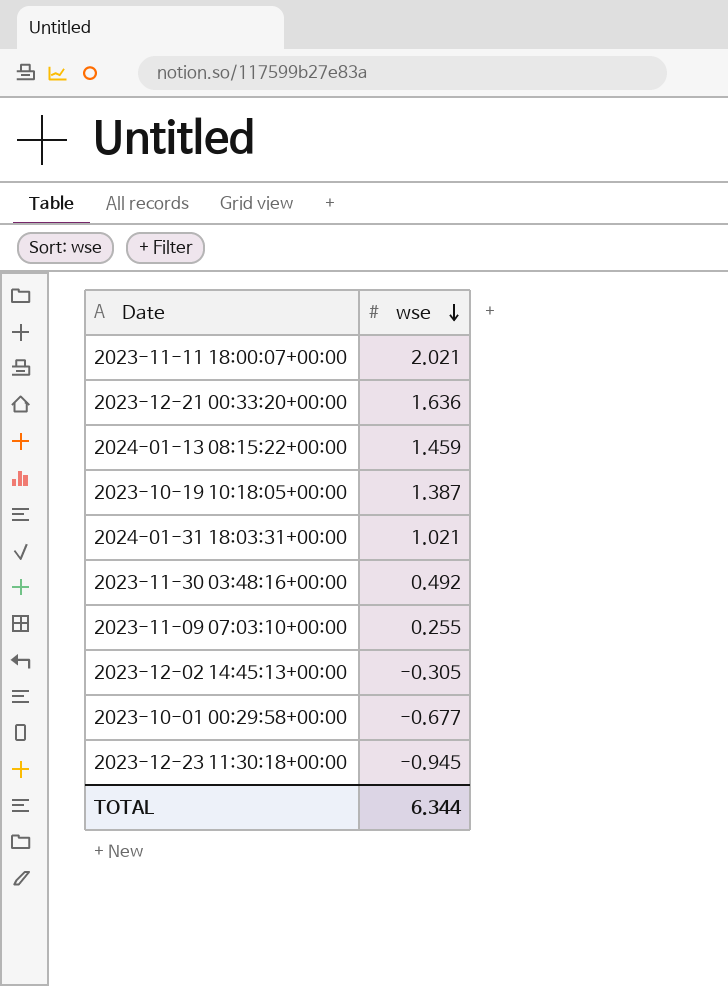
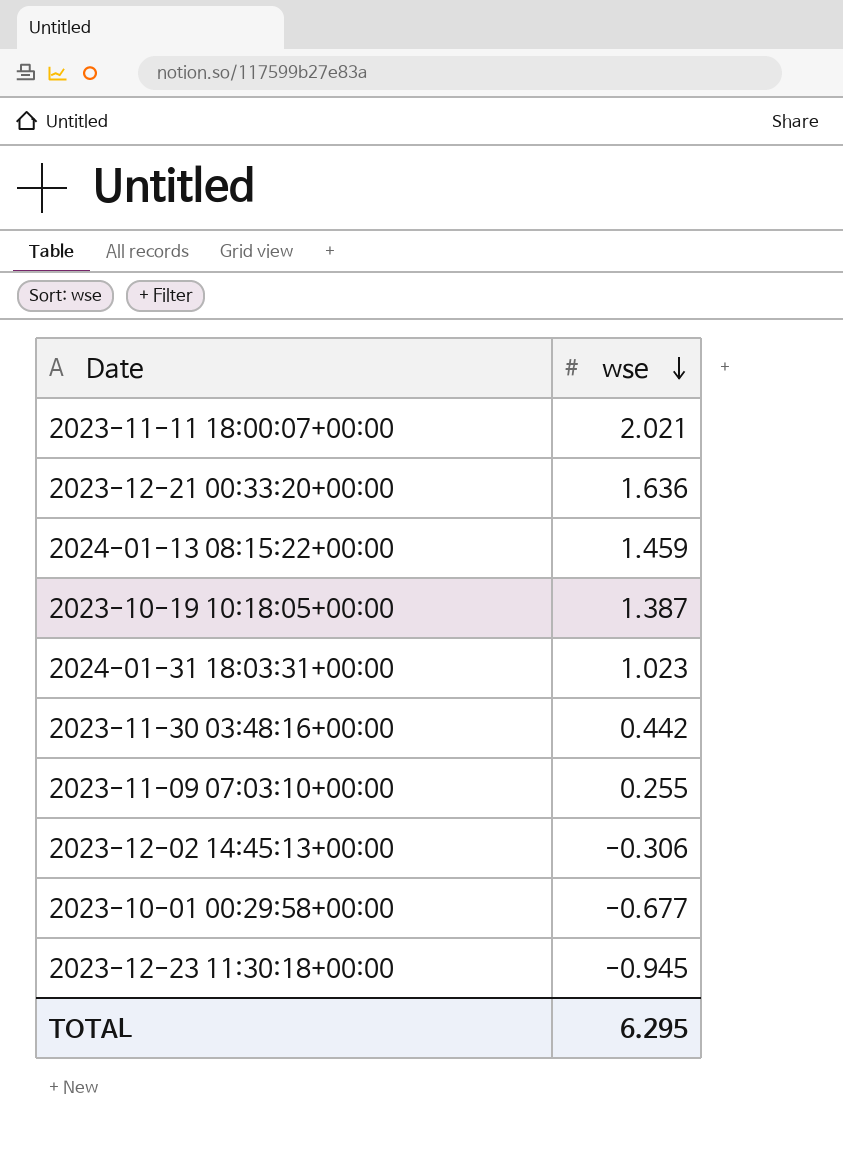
2024-01-31 18:03:31+00:00 | wse: 1.021 -> 1.023
2023-11-30 03:48:16+00:00 | wse: 0.492 -> 0.442
2023-12-02 14:45:13+00:00 | wse: -0.305 -> -0.306
TOTAL | wse: 6.344 -> 6.295

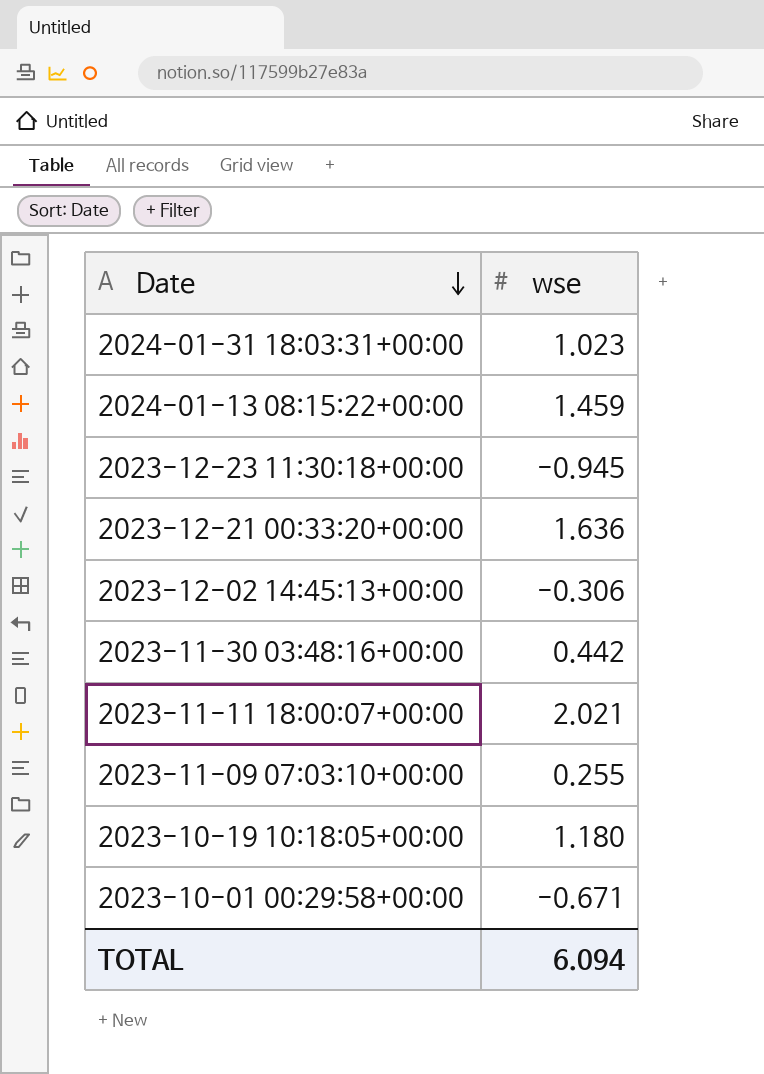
row order: wse descending -> Date descending
2023-10-19 10:18:05+00:00 | wse: 1.387 -> 1.180
2023-10-01 00:29:58+00:00 | wse: -0.677 -> -0.671
TOTAL | wse: 6.295 -> 6.094

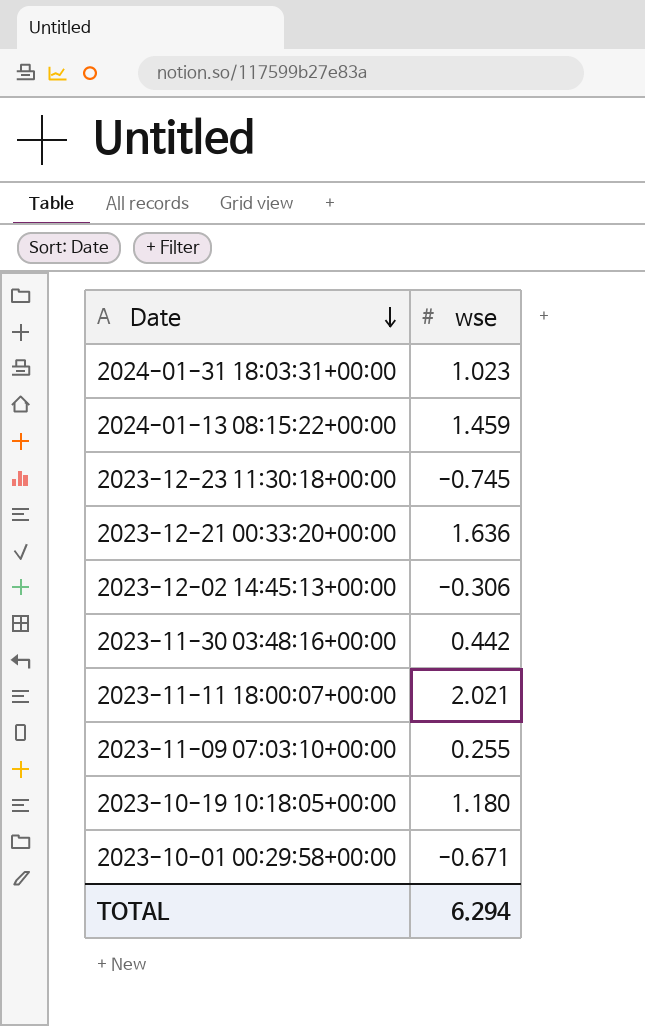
2023-12-23 11:30:18+00:00 | wse: -0.945 -> -0.745
TOTAL | wse: 6.094 -> 6.294

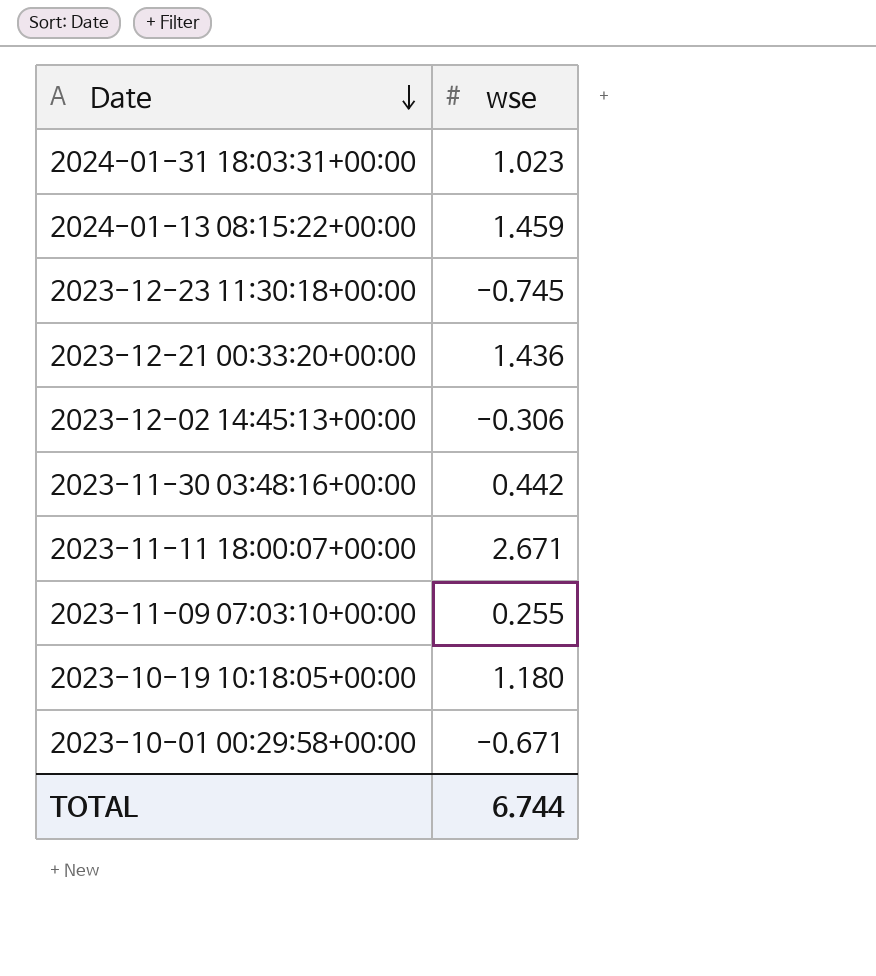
2023-12-21 00:33:20+00:00 | wse: 1.636 -> 1.436
2023-11-11 18:00:07+00:00 | wse: 2.021 -> 2.671
TOTAL | wse: 6.294 -> 6.744

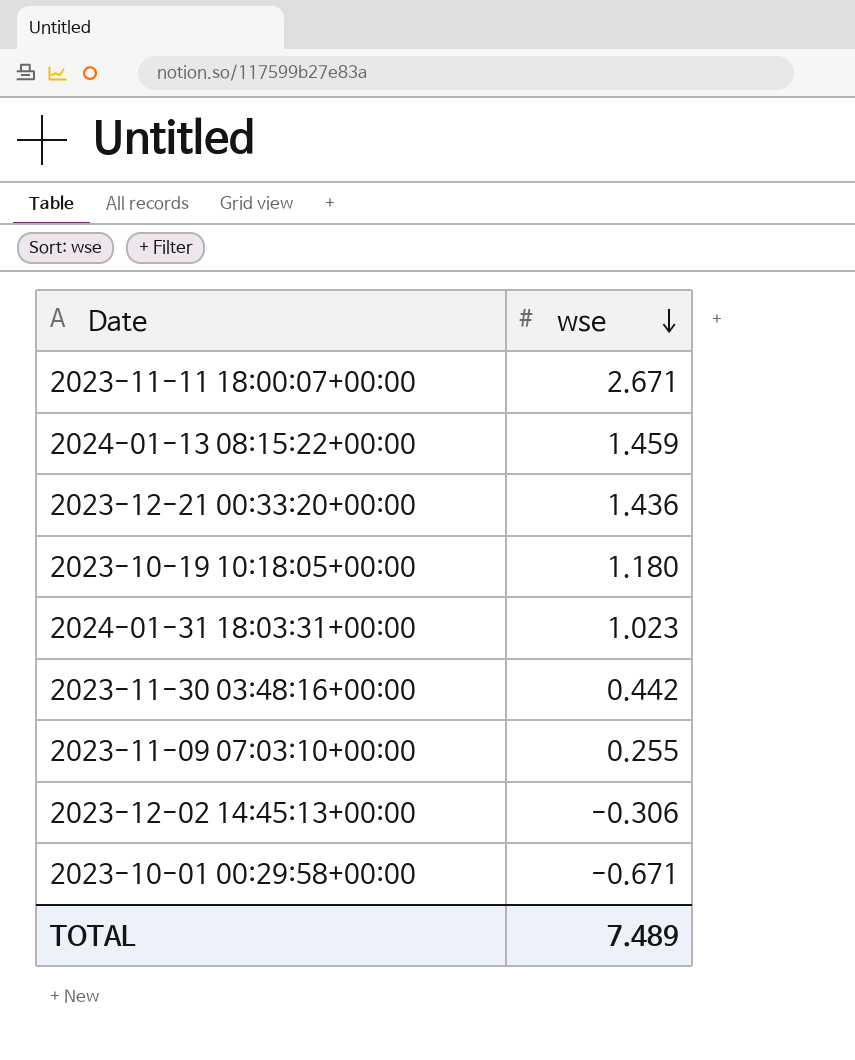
row order: Date descending -> wse descending
row 2023-12-23 11:30:18+00:00: -0.745 -> none
TOTAL | wse: 6.744 -> 7.489

